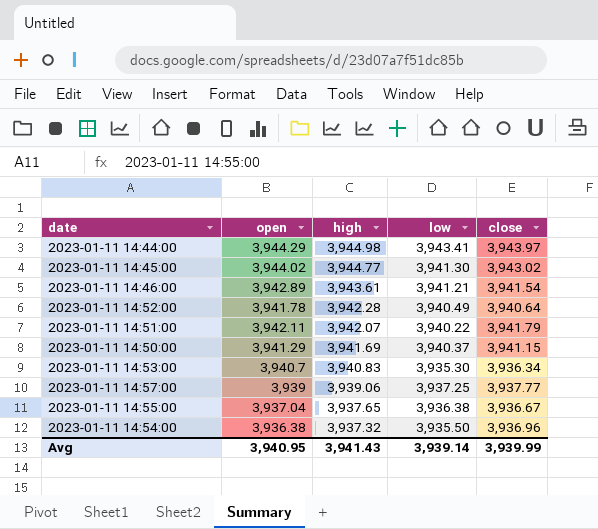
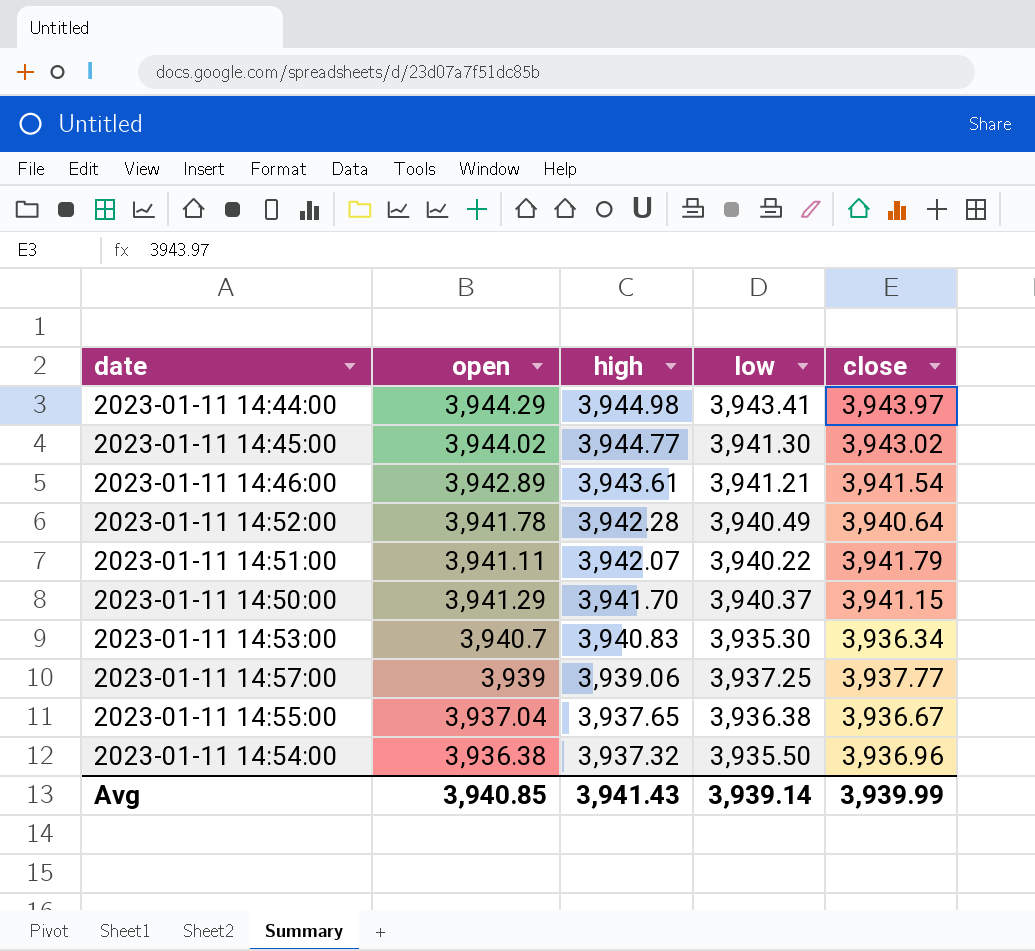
2023-01-11 14:51:00 | open: 3,942.11 -> 3,941.11
2023-01-11 14:50:00 | high: 3,941.69 -> 3,941.70
Avg | open: 3,940.95 -> 3,940.85

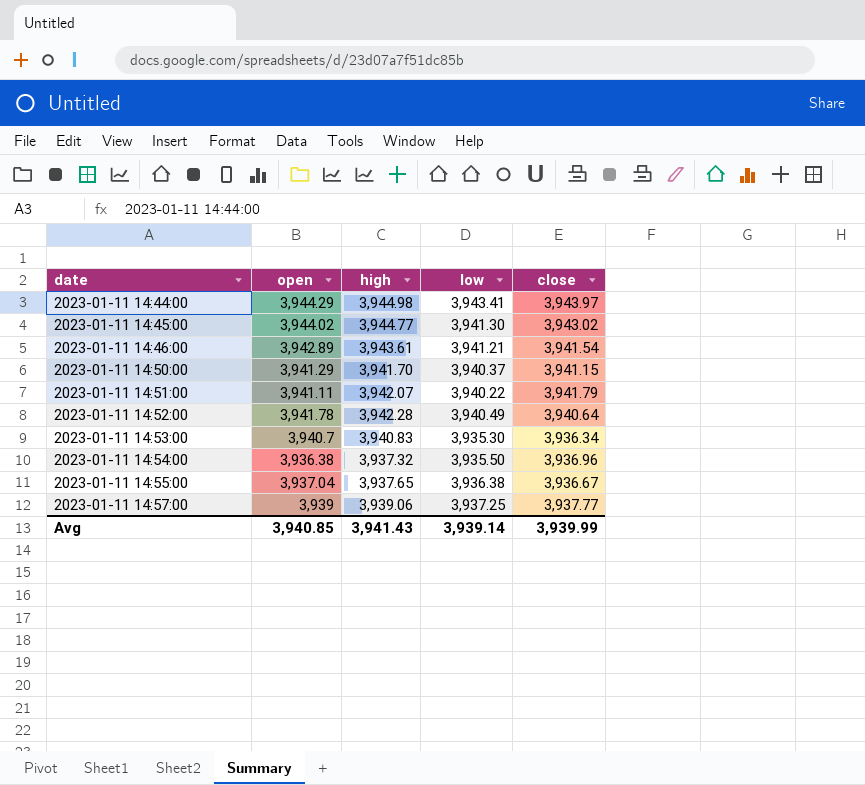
row order: high descending -> date ascending

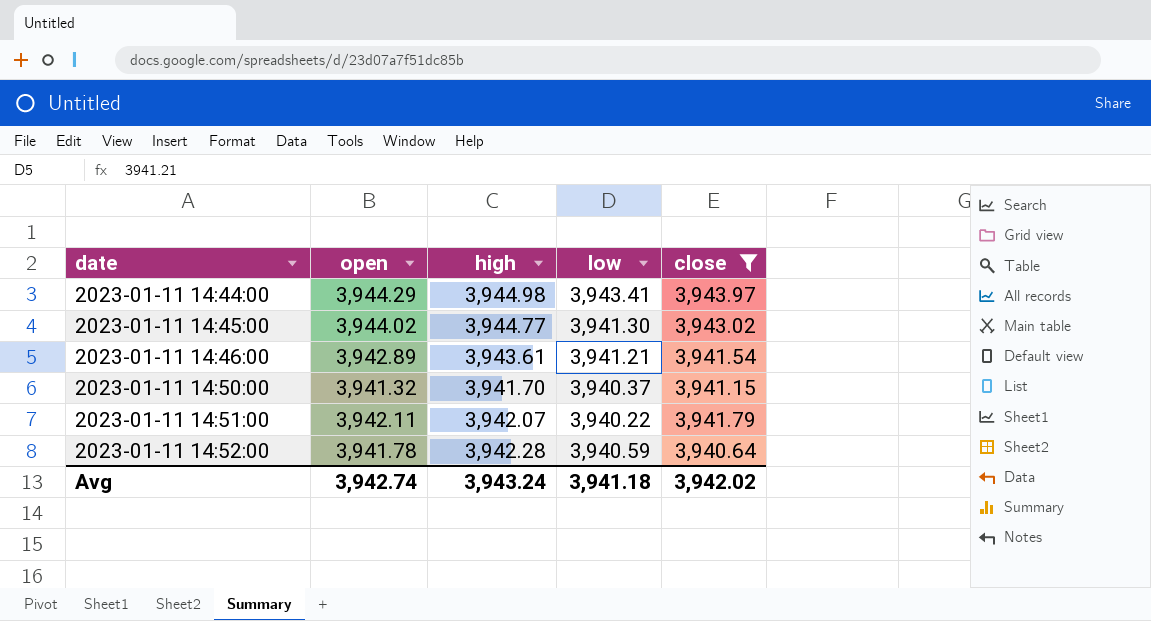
filter: none -> close >= 3,940.64
2023-01-11 14:50:00 | open: 3,941.29 -> 3,941.32
2023-01-11 14:51:00 | open: 3,941.11 -> 3,942.11
2023-01-11 14:52:00 | low: 3,940.49 -> 3,940.59
Avg | open: 3,940.85 -> 3,942.74
Avg | high: 3,941.43 -> 3,943.24
Avg | low: 3,939.14 -> 3,941.18
Avg | close: 3,939.99 -> 3,942.02

